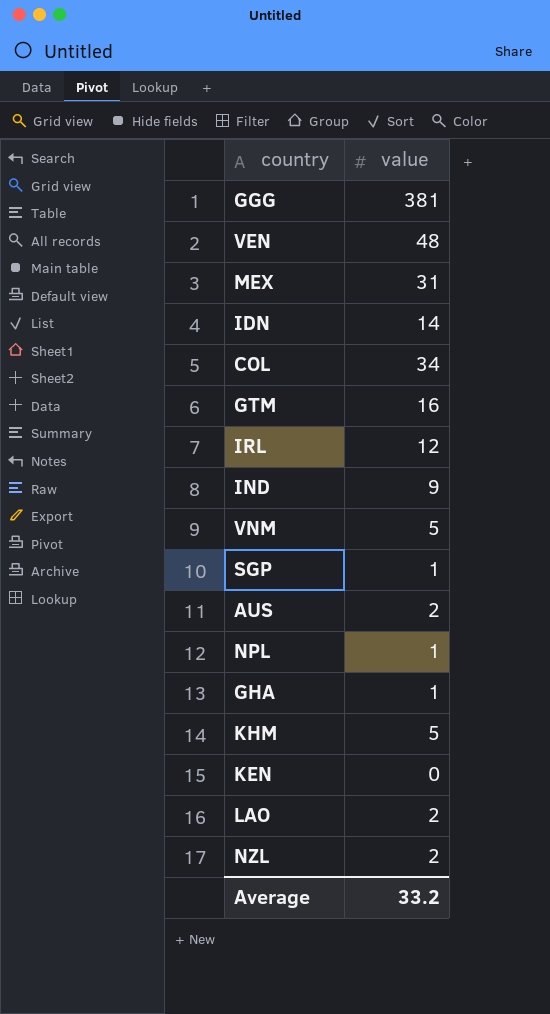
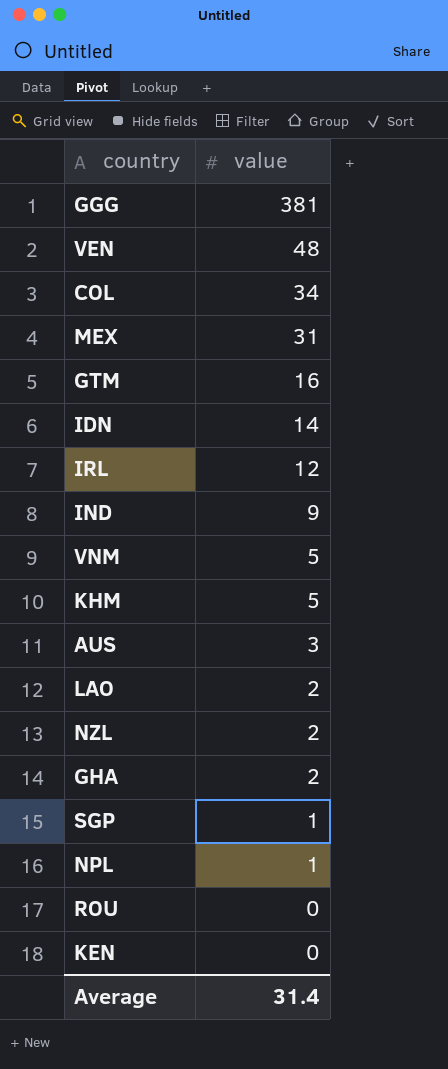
row order: none -> value descending
AUS | value: 2 -> 3
GHA | value: 1 -> 2
row ROU: none -> 0
Average | value: 33.2 -> 31.4

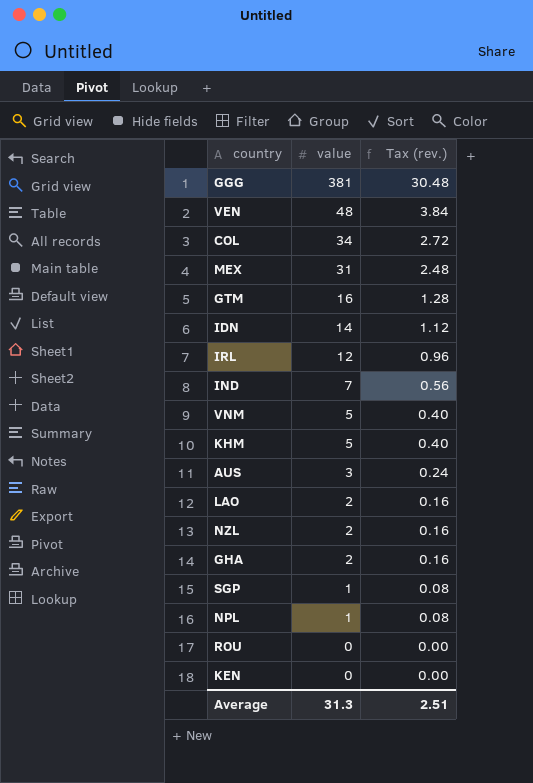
column Tax (rev.) | formula: none -> [value] * 0.08
IND | value: 9 -> 7
Average | value: 31.4 -> 31.3

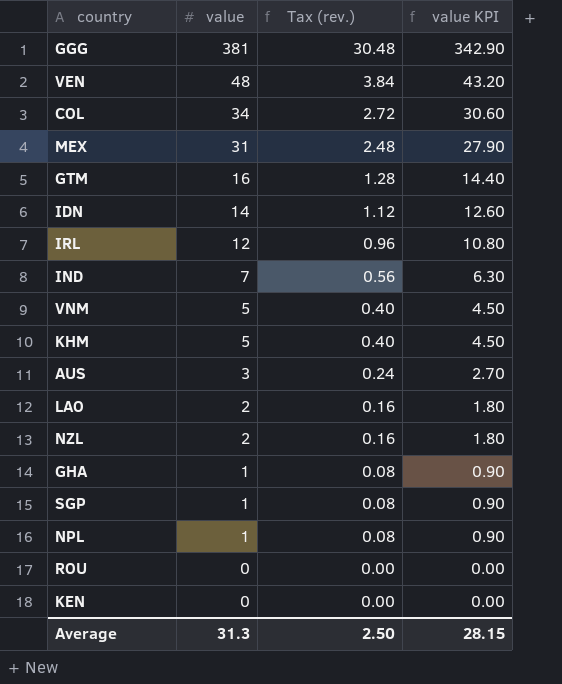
column value KPI | formula: none -> [value] * 0.9
GHA | value: 2 -> 1
GHA | Tax (rev.): 0.16 -> 0.08
Average | Tax (rev.): 2.51 -> 2.50

